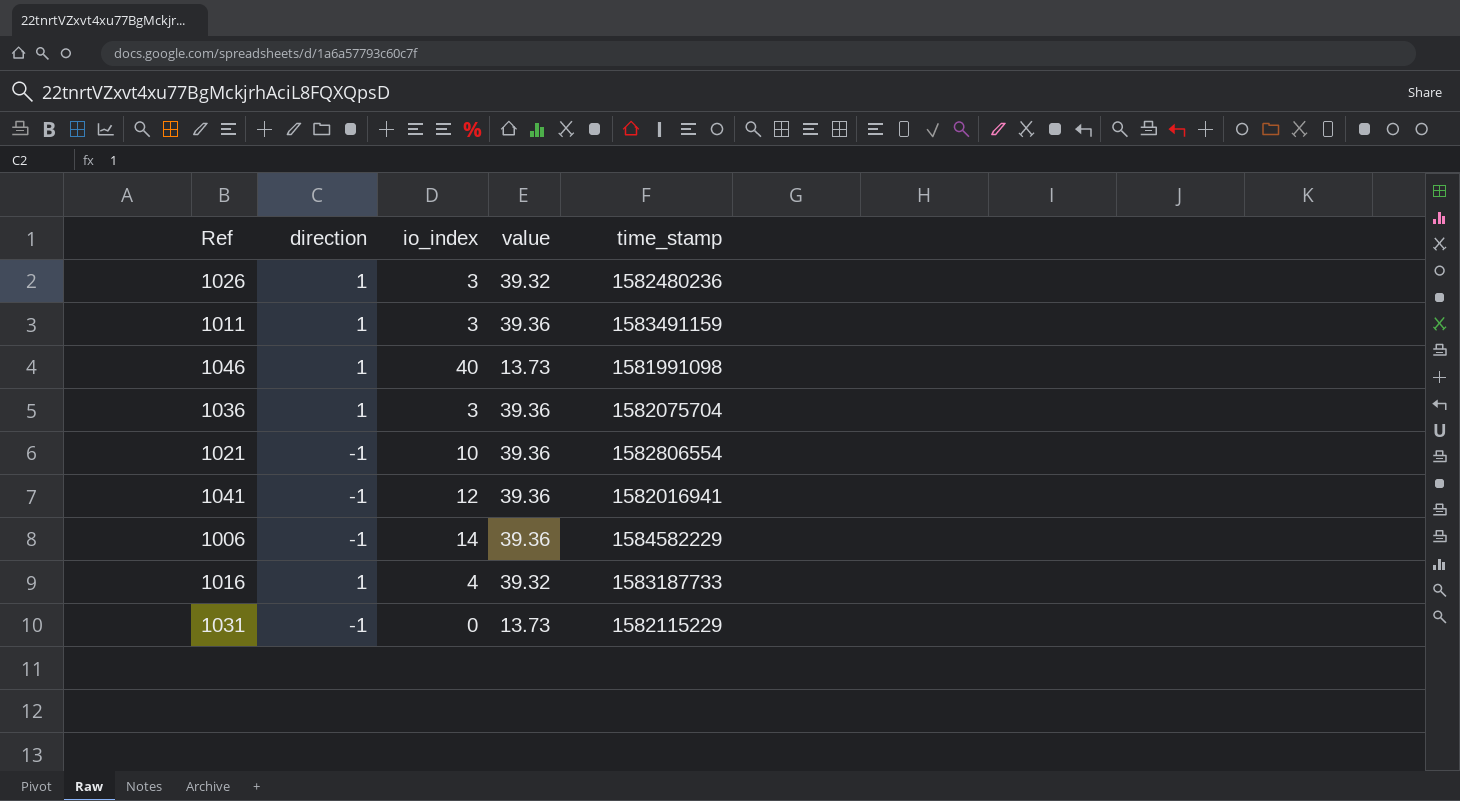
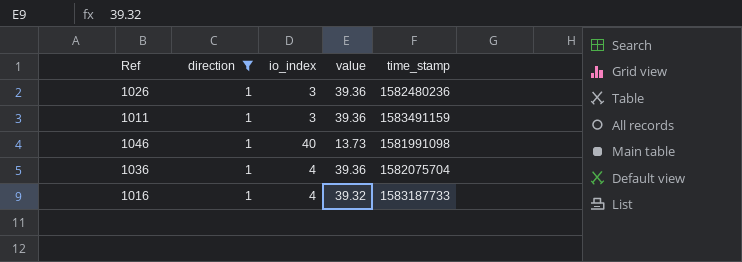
filter: none -> direction = 1
1026 | value: 39.32 -> 39.36
1036 | io_index: 3 -> 4

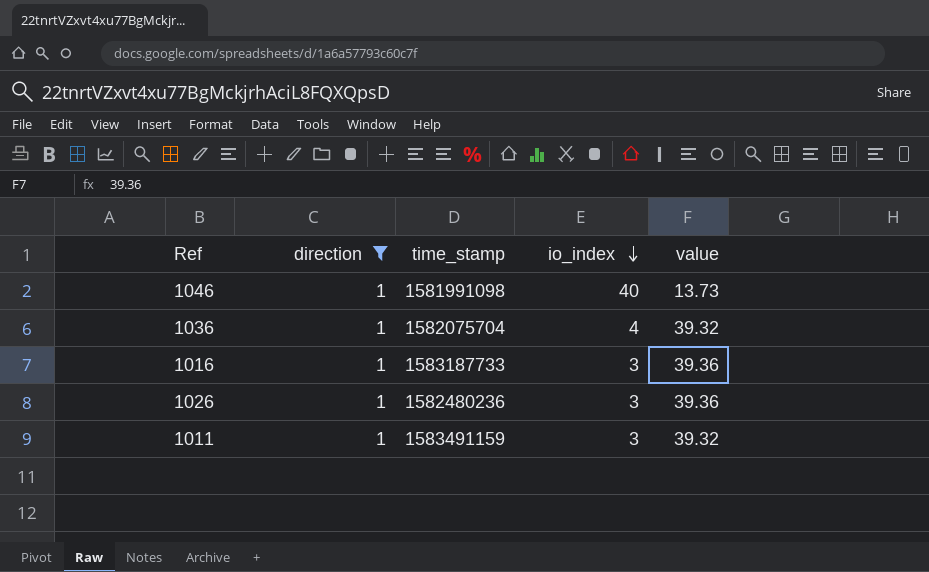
row order: none -> io_index descending
column time_stamp | position: 5 -> 3
1036 | value: 39.36 -> 39.32
1016 | io_index: 4 -> 3
1016 | value: 39.32 -> 39.36
1011 | value: 39.36 -> 39.32

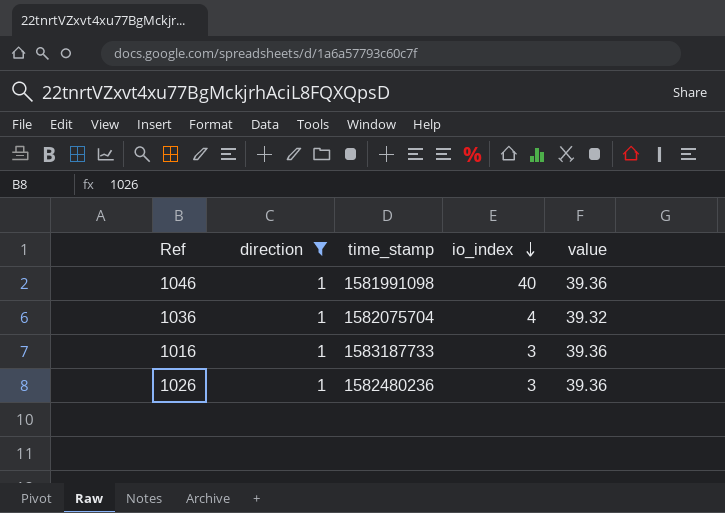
row 1011: 1 | 1583491159 | 3 | 39.32 -> none
1046 | value: 13.73 -> 39.36

